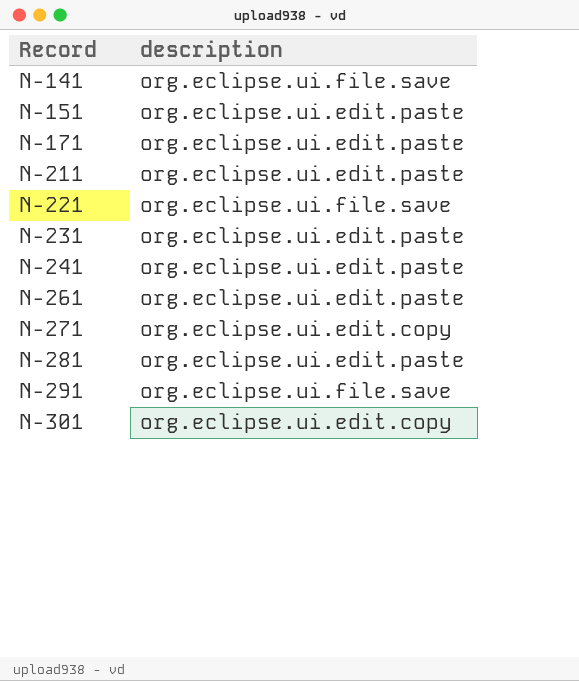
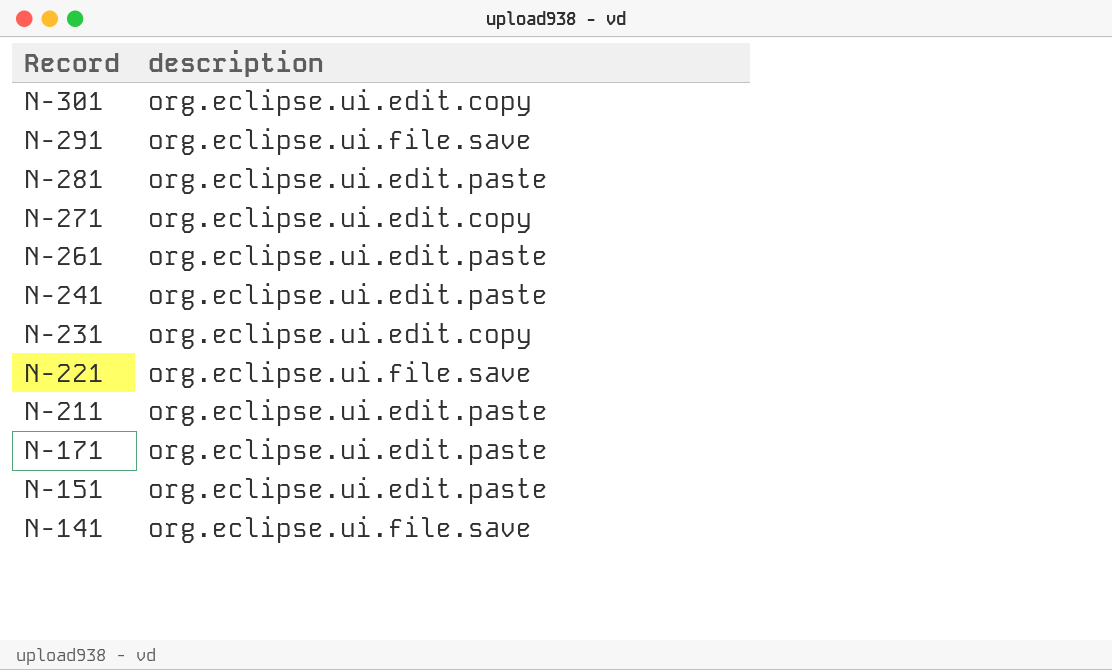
row order: Record ascending -> Record descending
N-231 | description: org.eclipse.ui.edit.paste -> org.eclipse.ui.edit.copy

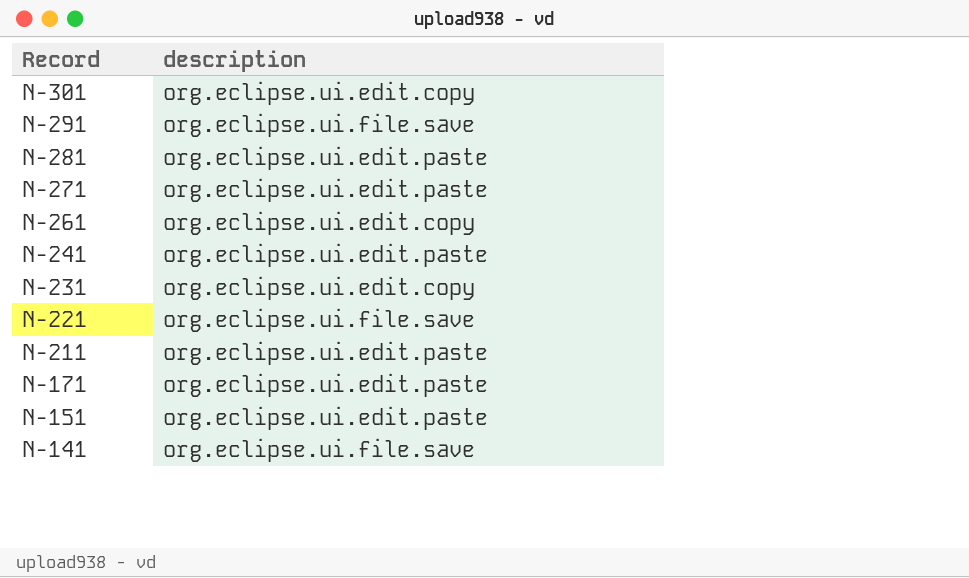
N-271 | description: org.eclipse.ui.edit.copy -> org.eclipse.ui.edit.paste
N-261 | description: org.eclipse.ui.edit.paste -> org.eclipse.ui.edit.copy

